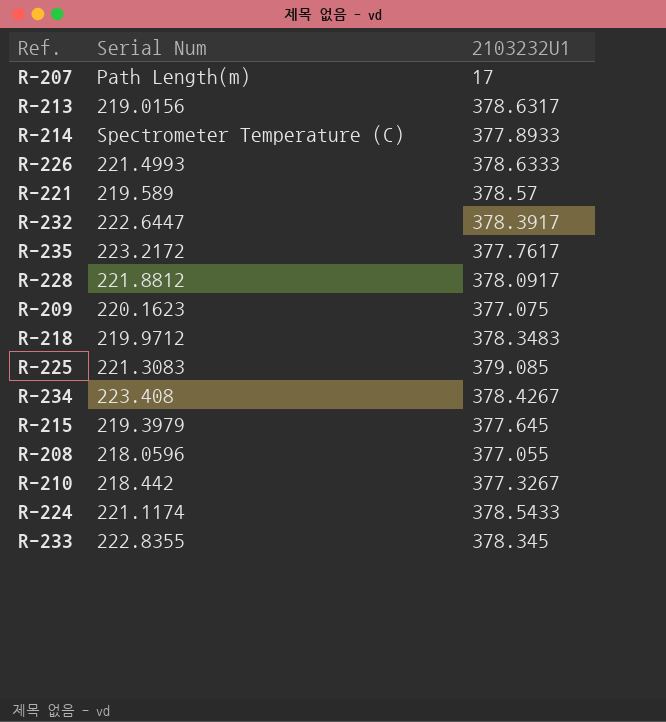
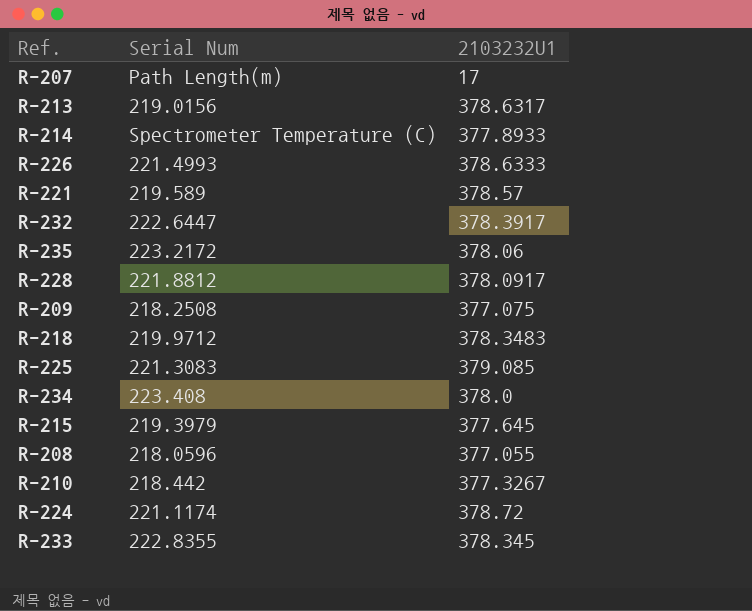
R-235 | 2103232U1: 377.7617 -> 378.06
R-209 | Serial Num: 220.1623 -> 218.2508
R-234 | 2103232U1: 378.4267 -> 378.0
R-224 | 2103232U1: 378.5433 -> 378.72

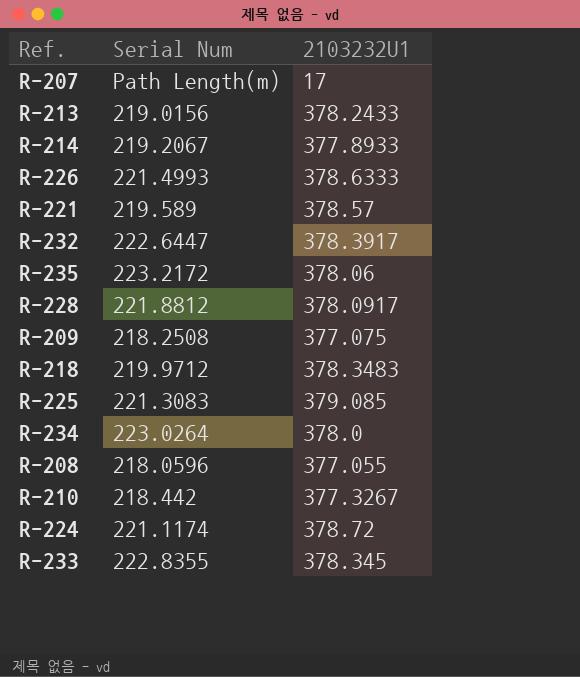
row R-215: 219.3979 | 377.645 -> none
R-213 | 2103232U1: 378.6317 -> 378.2433
R-214 | Serial Num: Spectrometer Temperature (C) -> 219.2067
R-234 | Serial Num: 223.408 -> 223.0264

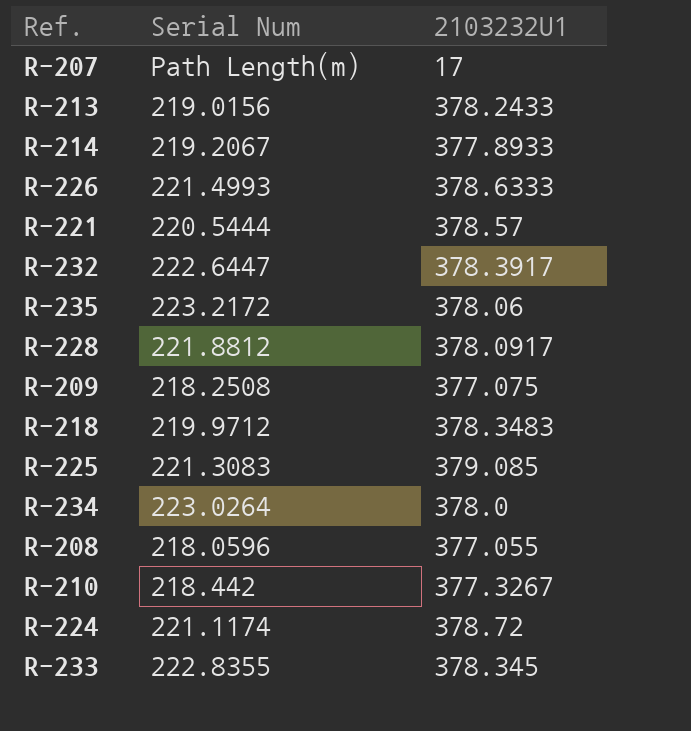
R-221 | Serial Num: 219.589 -> 220.5444

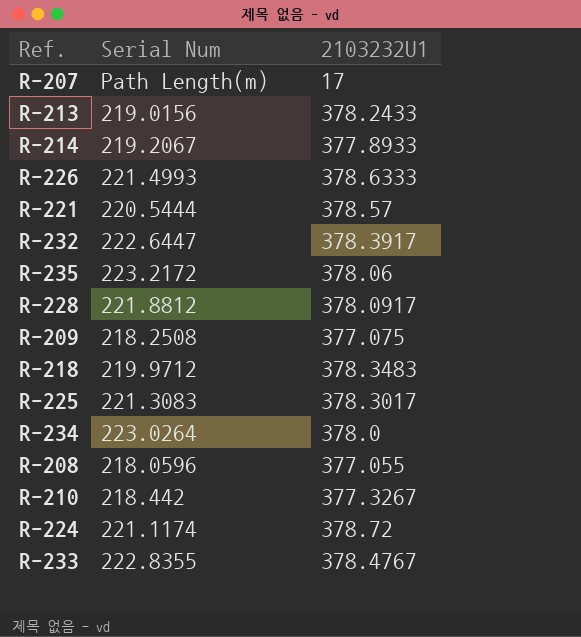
R-225 | 2103232U1: 379.085 -> 378.3017
R-233 | 2103232U1: 378.345 -> 378.4767

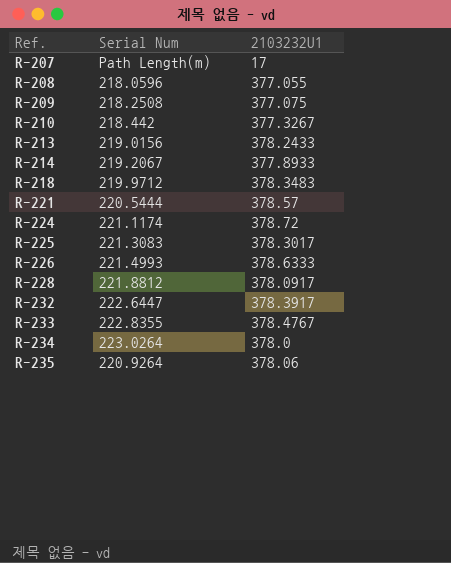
row order: none -> Ref. ascending
R-235 | Serial Num: 223.2172 -> 220.9264

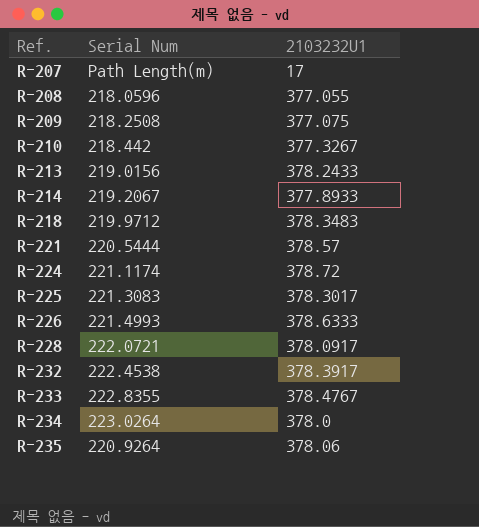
R-228 | Serial Num: 221.8812 -> 222.0721
R-232 | Serial Num: 222.6447 -> 222.4538

